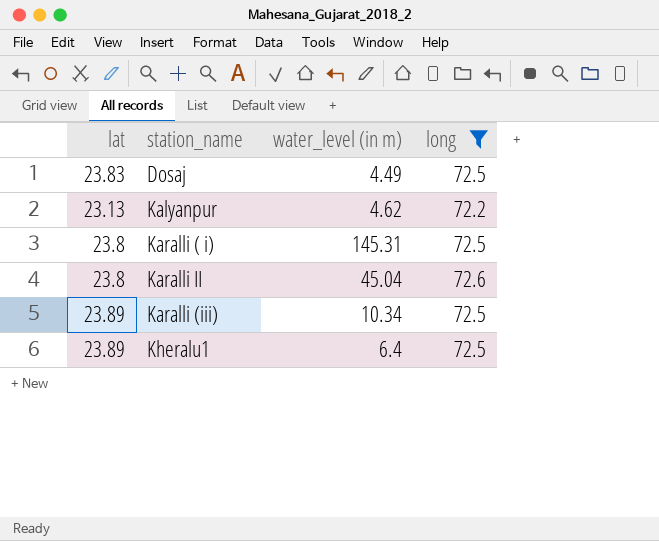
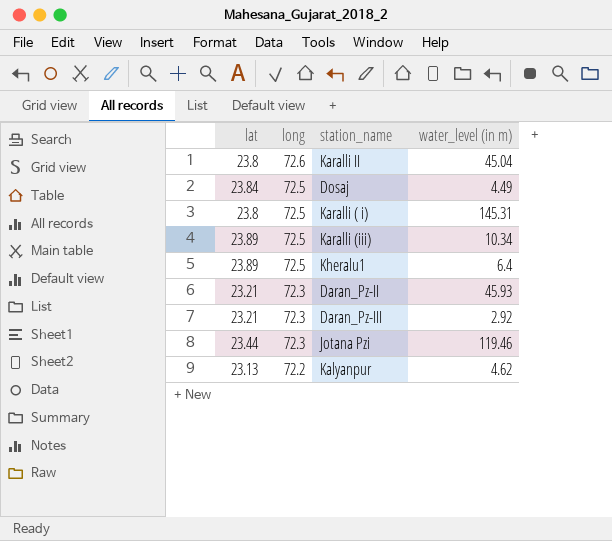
filter: long != 72.3 -> none
row order: none -> long descending
column long | position: 4 -> 2
Dosaj | lat: 23.83 -> 23.84

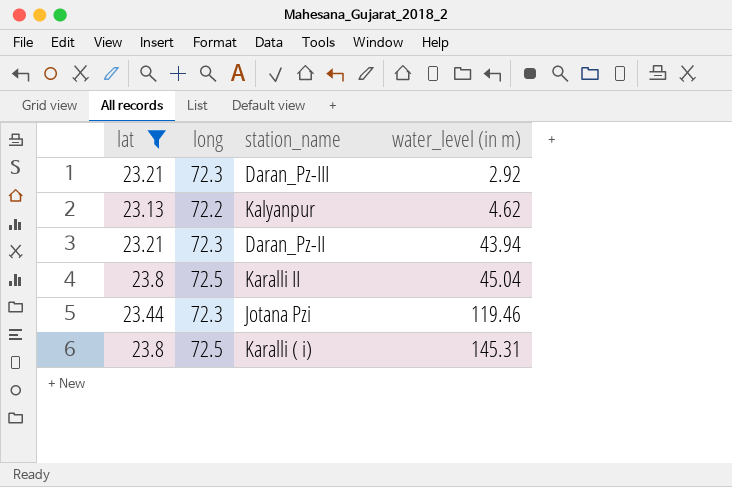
filter: none -> lat <= 23.8
row order: long descending -> water_level (in m) ascending
Daran_Pz-II | water_level (in m): 45.93 -> 43.94
Karalli II | long: 72.6 -> 72.5

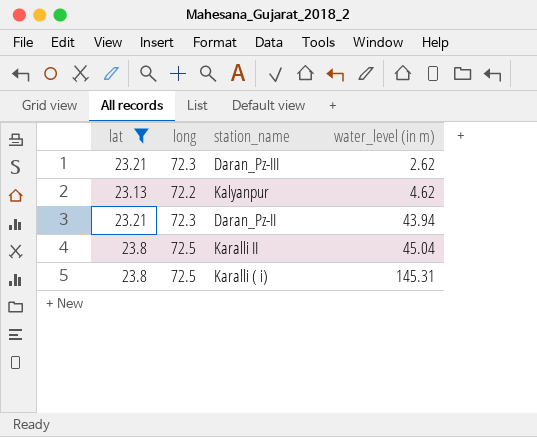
row Jotana Pzi: 23.44 | 72.3 | 119.46 -> none
Daran_Pz-III | water_level (in m): 2.92 -> 2.62

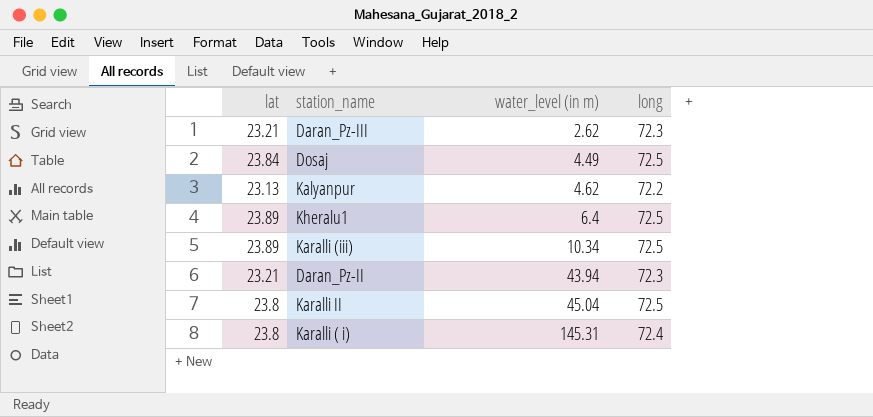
filter: lat <= 23.8 -> none
column long | position: 2 -> 4
Karalli ( i) | long: 72.5 -> 72.4

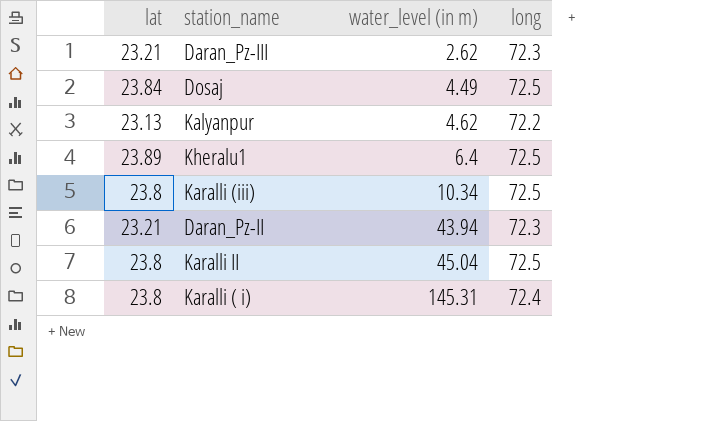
Karalli (iii) | lat: 23.89 -> 23.8

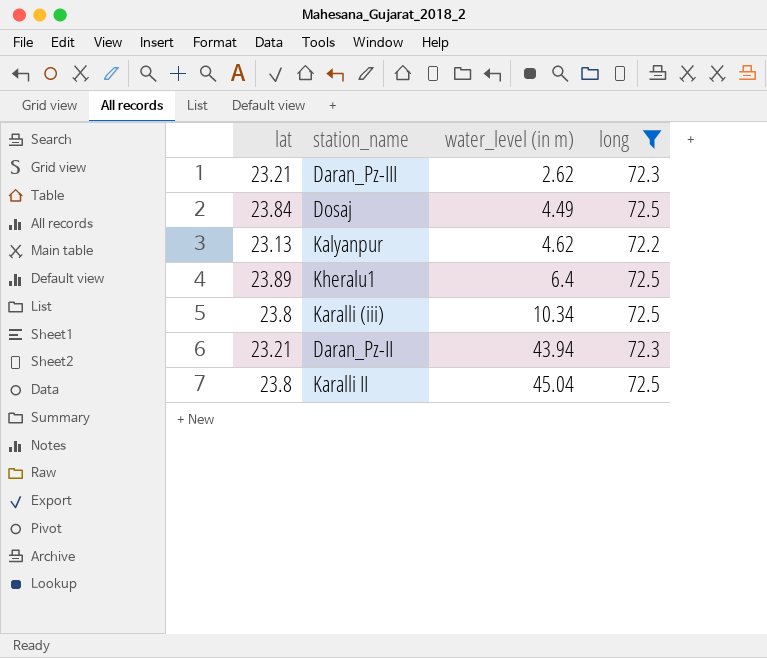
filter: none -> long != 72.4

